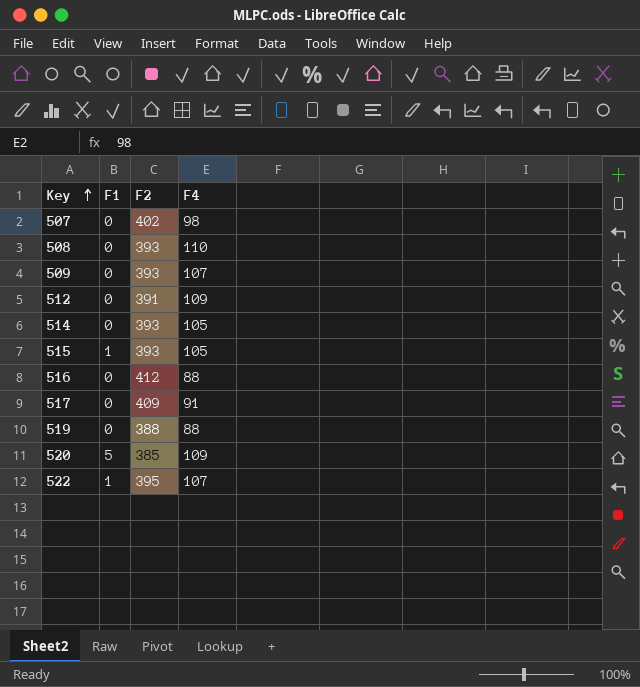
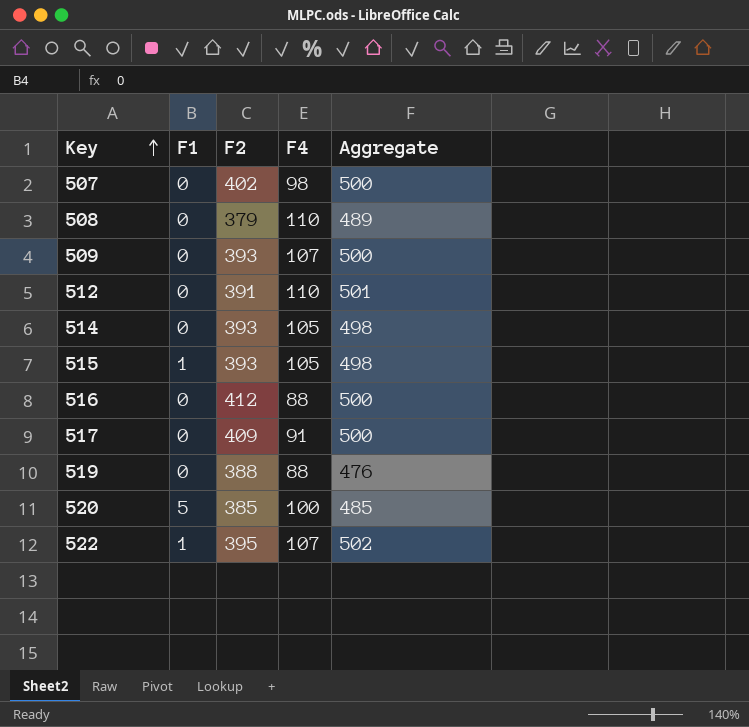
column Aggregate | formula: none -> [F2] + [F4]
508 | F2: 393 -> 379
512 | F4: 109 -> 110
520 | F4: 109 -> 100

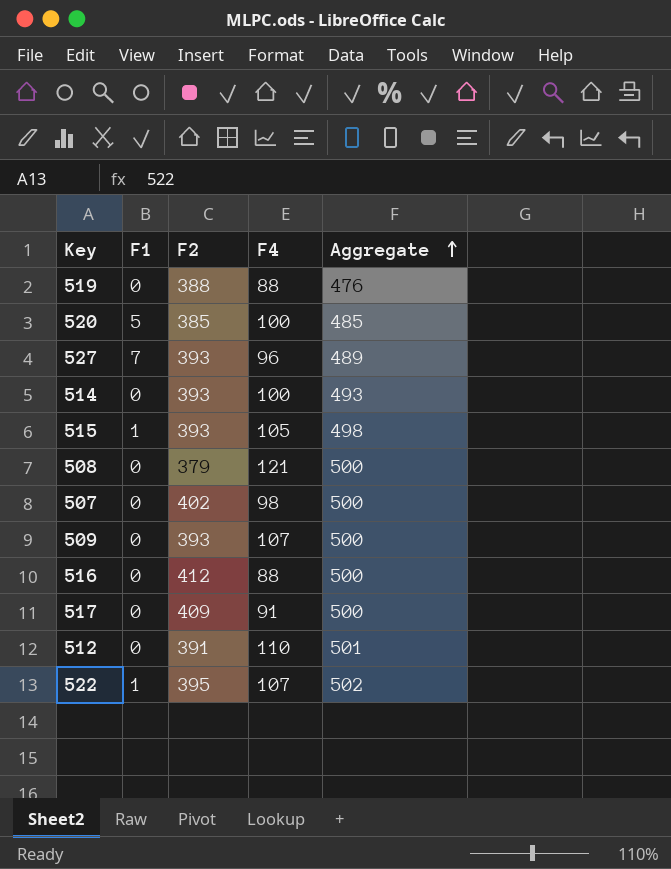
row order: Key ascending -> Aggregate ascending
row 527: none -> 7 | 393 | 96 | 489
514 | F4: 105 -> 100
514 | Aggregate: 498 -> 493
508 | F4: 110 -> 121
508 | Aggregate: 489 -> 500

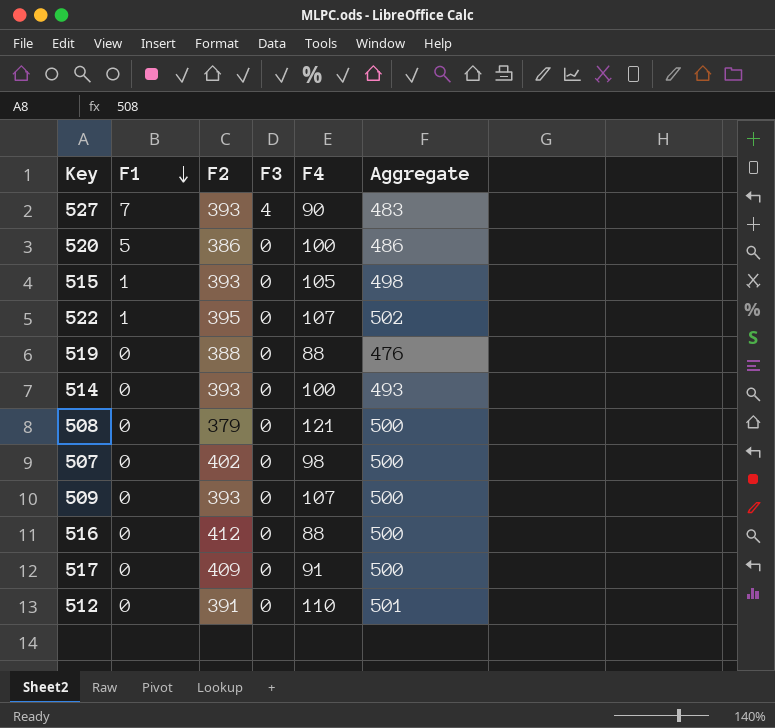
row order: Aggregate ascending -> F1 descending
column F3 | position: none -> 4
527 | F4: 96 -> 90
527 | Aggregate: 489 -> 483
520 | F2: 385 -> 386
520 | Aggregate: 485 -> 486

